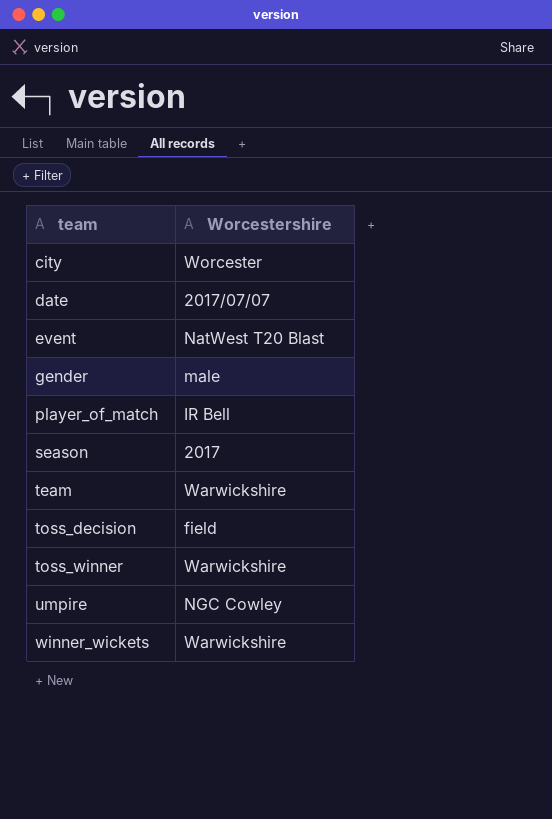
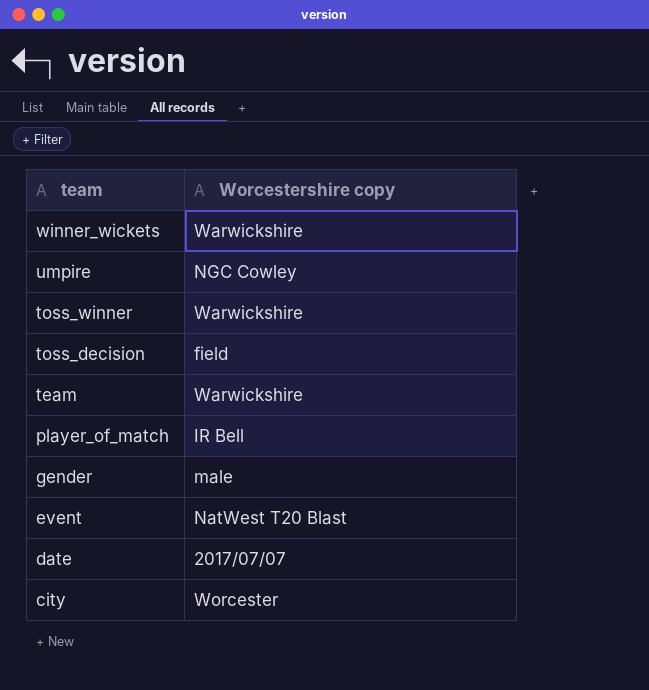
row order: team ascending -> team descending
column name: Worcestershire -> Worcestershire copy
row season: 2017 -> none

